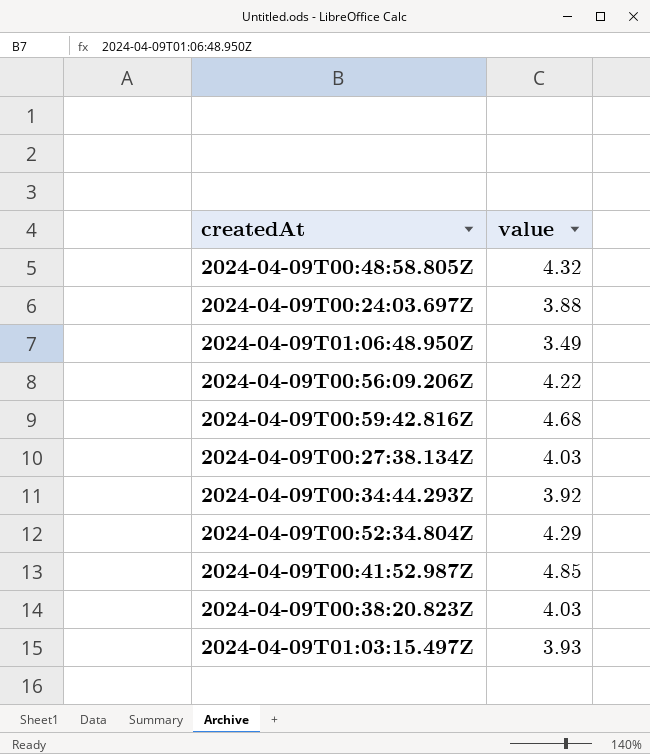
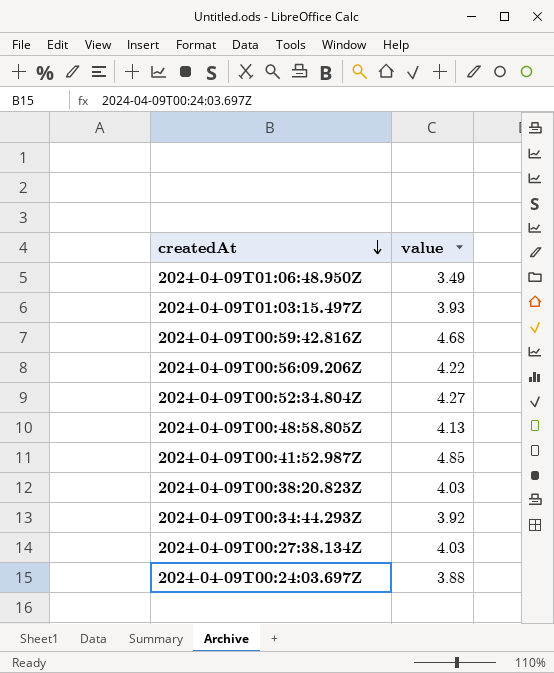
row order: none -> createdAt descending
2024-04-09T00:52:34.804Z | value: 4.29 -> 4.27
2024-04-09T00:48:58.805Z | value: 4.32 -> 4.13

